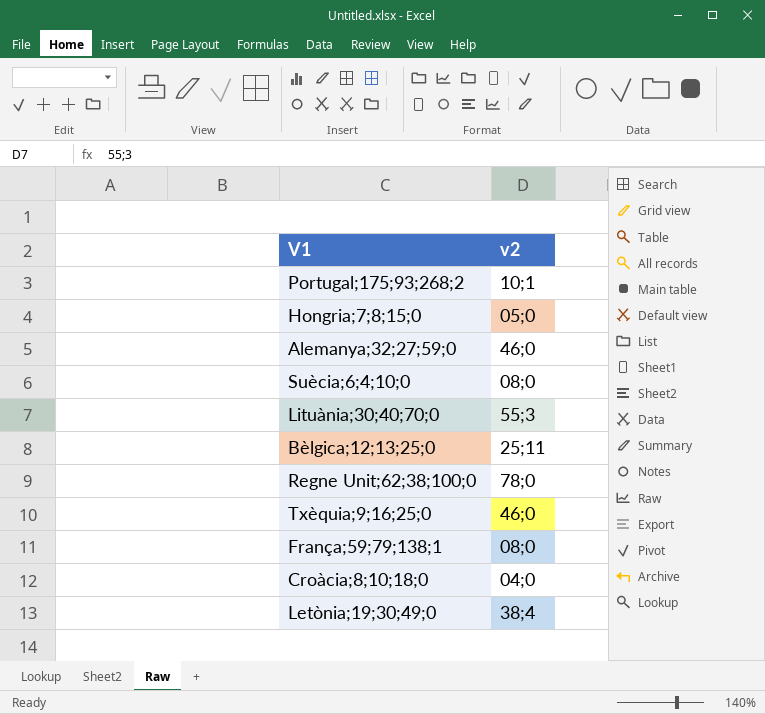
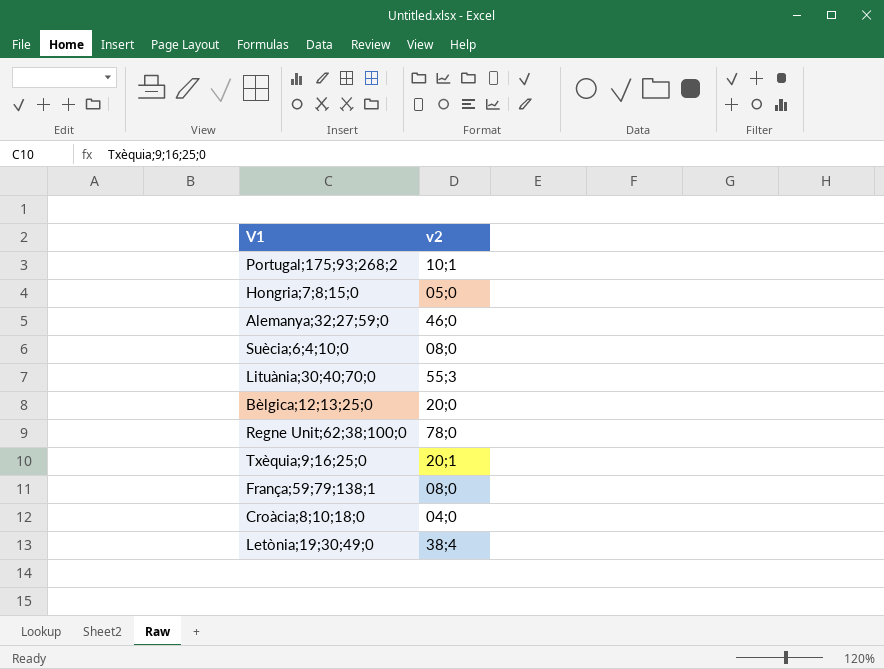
Bèlgica;12;13;25;0 | v2: 25;11 -> 20;0
Txèquia;9;16;25;0 | v2: 46;0 -> 20;1

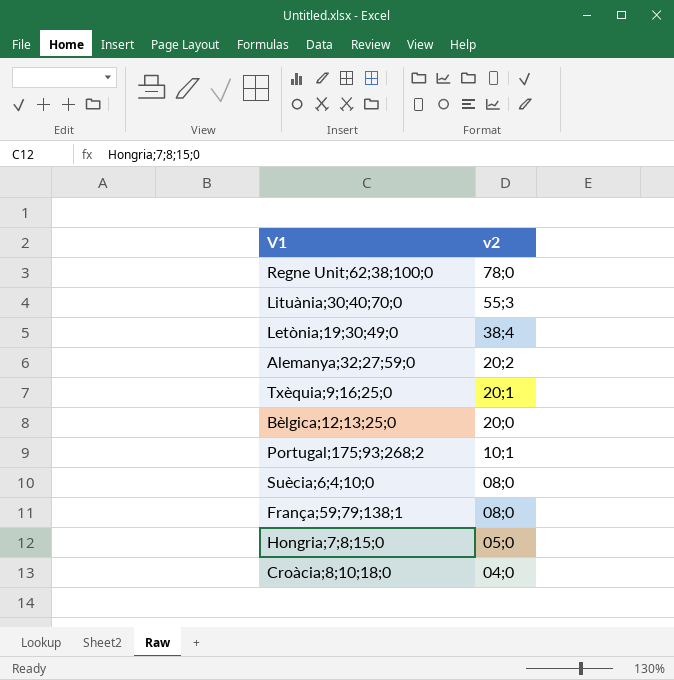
row order: none -> v2 descending
Alemanya;32;27;59;0 | v2: 46;0 -> 20;2

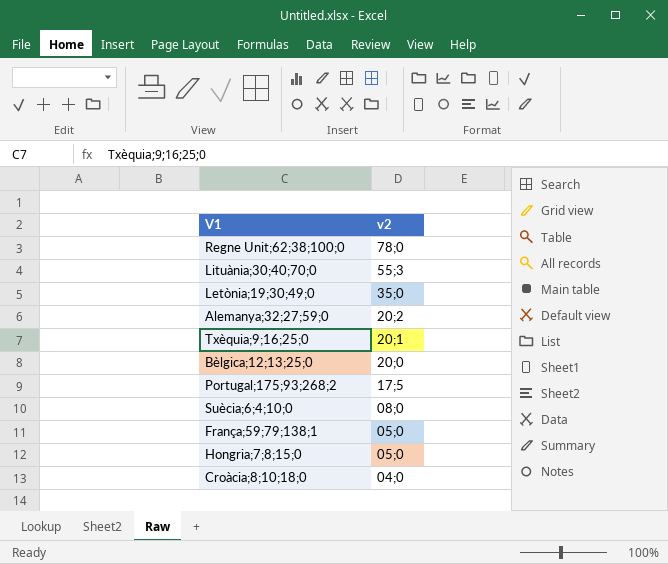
Letònia;19;30;49;0 | v2: 38;4 -> 35;0
Portugal;175;93;268;2 | v2: 10;1 -> 17;5
França;59;79;138;1 | v2: 08;0 -> 05;0

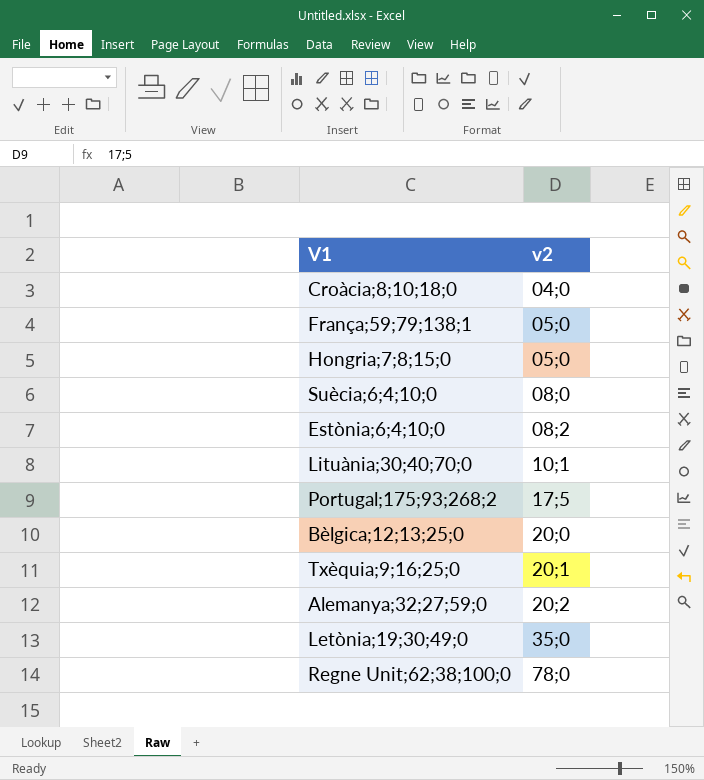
row order: v2 descending -> v2 ascending
row Estònia;6;4;10;0: none -> 08;2
Lituània;30;40;70;0 | v2: 55;3 -> 10;1

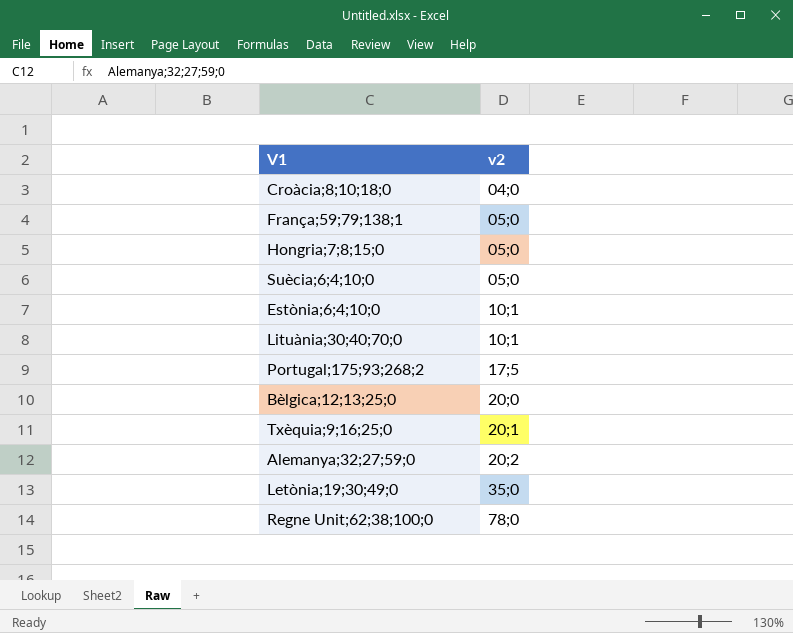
Suècia;6;4;10;0 | v2: 08;0 -> 05;0
Estònia;6;4;10;0 | v2: 08;2 -> 10;1

